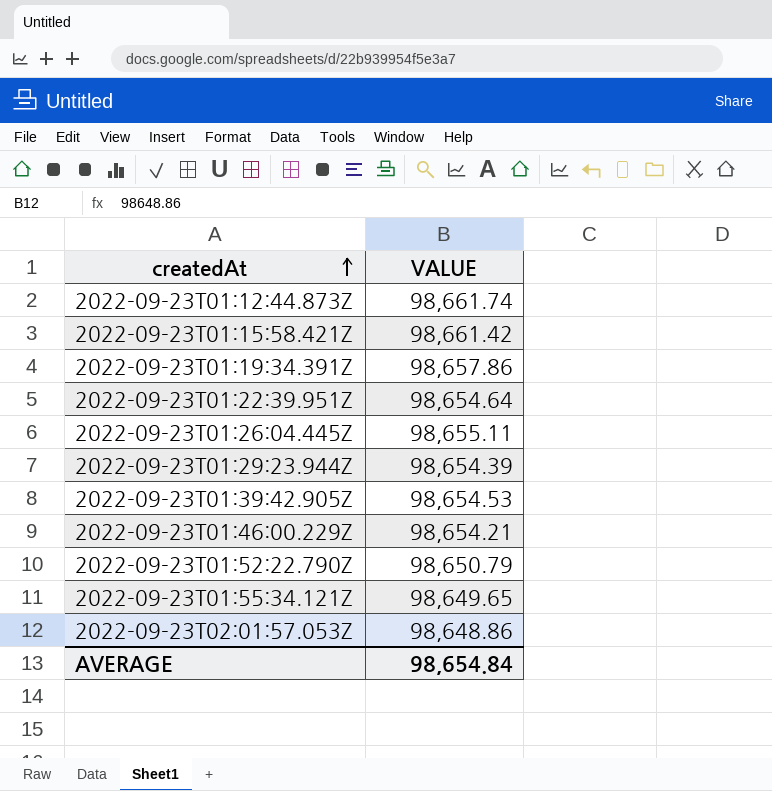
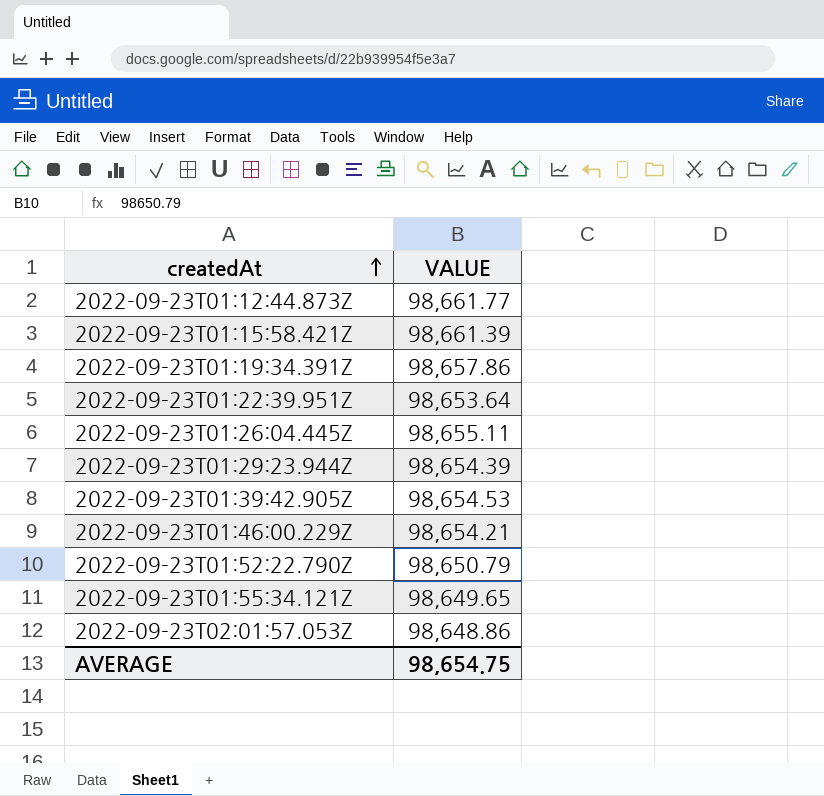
2022-09-23T01:12:44.873Z | VALUE: 98,661.74 -> 98,661.77
2022-09-23T01:15:58.421Z | VALUE: 98,661.42 -> 98,661.39
2022-09-23T01:22:39.951Z | VALUE: 98,654.64 -> 98,653.64
AVERAGE | VALUE: 98,654.84 -> 98,654.75

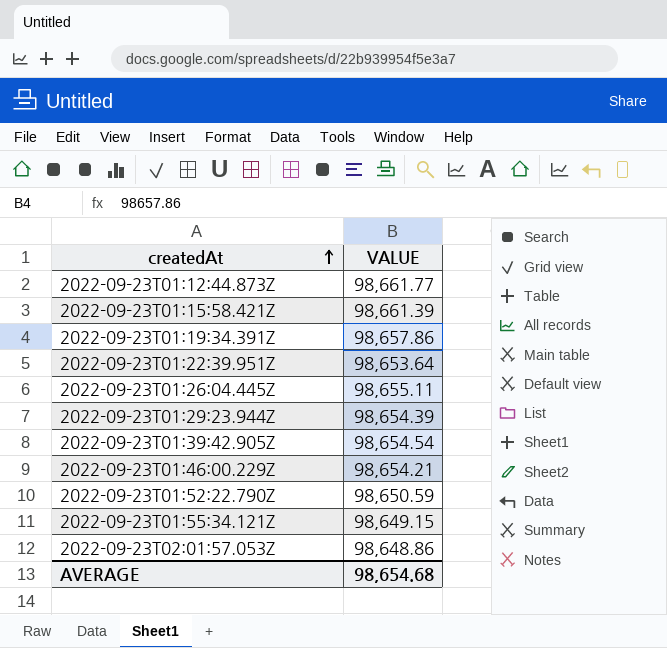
2022-09-23T01:39:42.905Z | VALUE: 98,654.53 -> 98,654.54
2022-09-23T01:52:22.790Z | VALUE: 98,650.79 -> 98,650.59
2022-09-23T01:55:34.121Z | VALUE: 98,649.65 -> 98,649.15
AVERAGE | VALUE: 98,654.75 -> 98,654.68

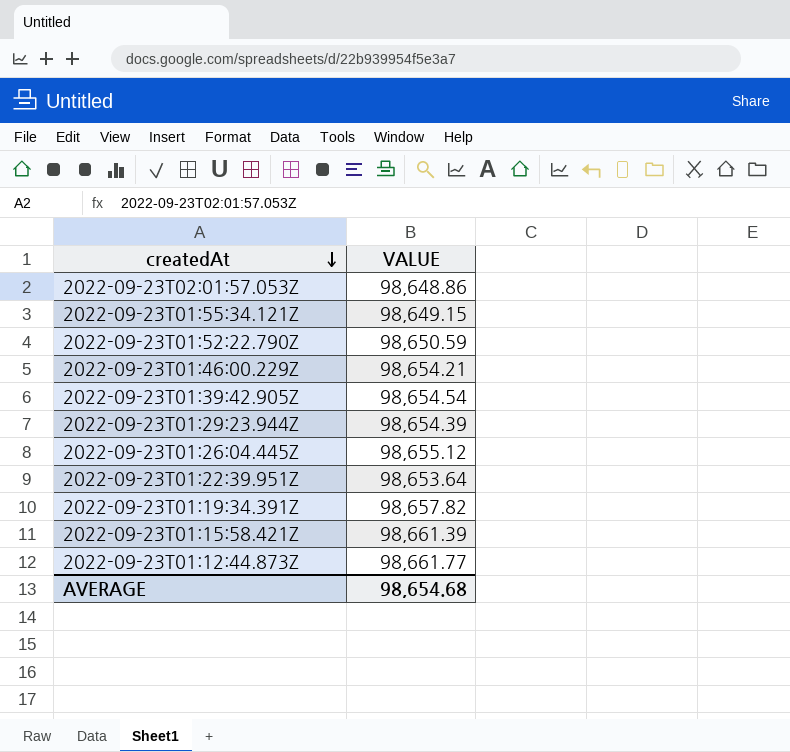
row order: createdAt ascending -> createdAt descending
2022-09-23T01:26:04.445Z | VALUE: 98,655.11 -> 98,655.12
2022-09-23T01:19:34.391Z | VALUE: 98,657.86 -> 98,657.82

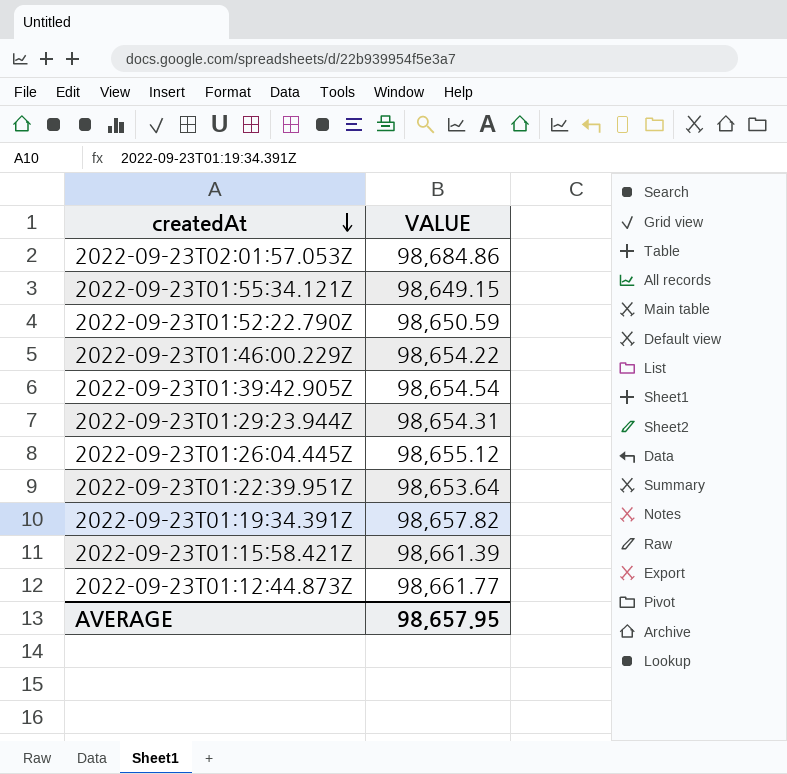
2022-09-23T02:01:57.053Z | VALUE: 98,648.86 -> 98,684.86
2022-09-23T01:46:00.229Z | VALUE: 98,654.21 -> 98,654.22
2022-09-23T01:29:23.944Z | VALUE: 98,654.39 -> 98,654.31
AVERAGE | VALUE: 98,654.68 -> 98,657.95

